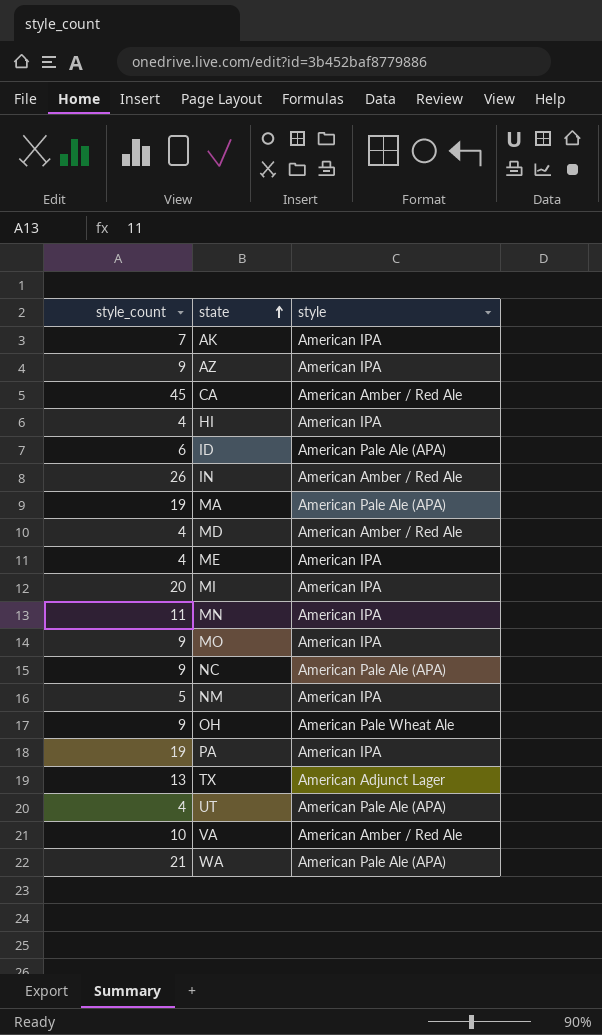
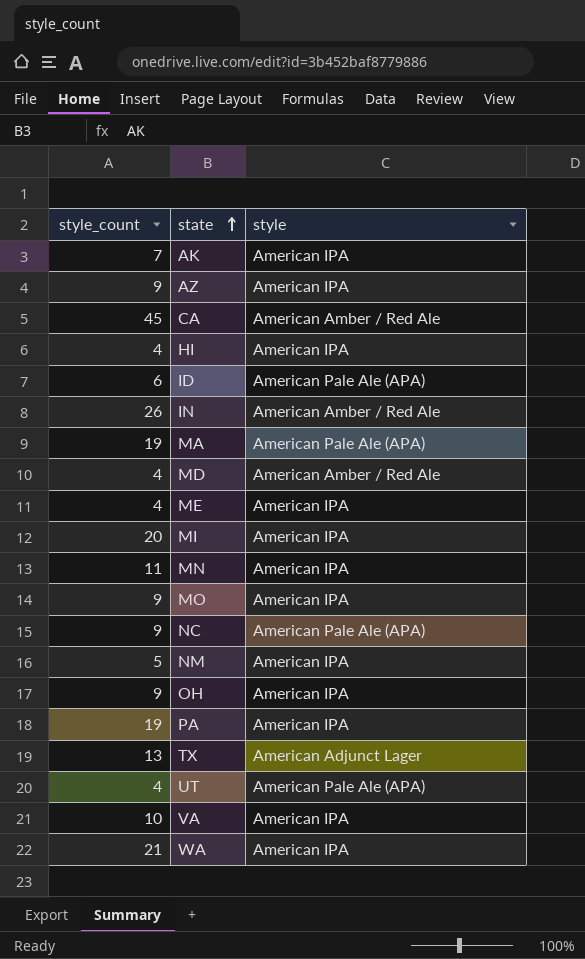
OH | style: American Pale Wheat Ale -> American IPA
VA | style: American Amber / Red Ale -> American IPA
WA | style: American Pale Ale (APA) -> American IPA

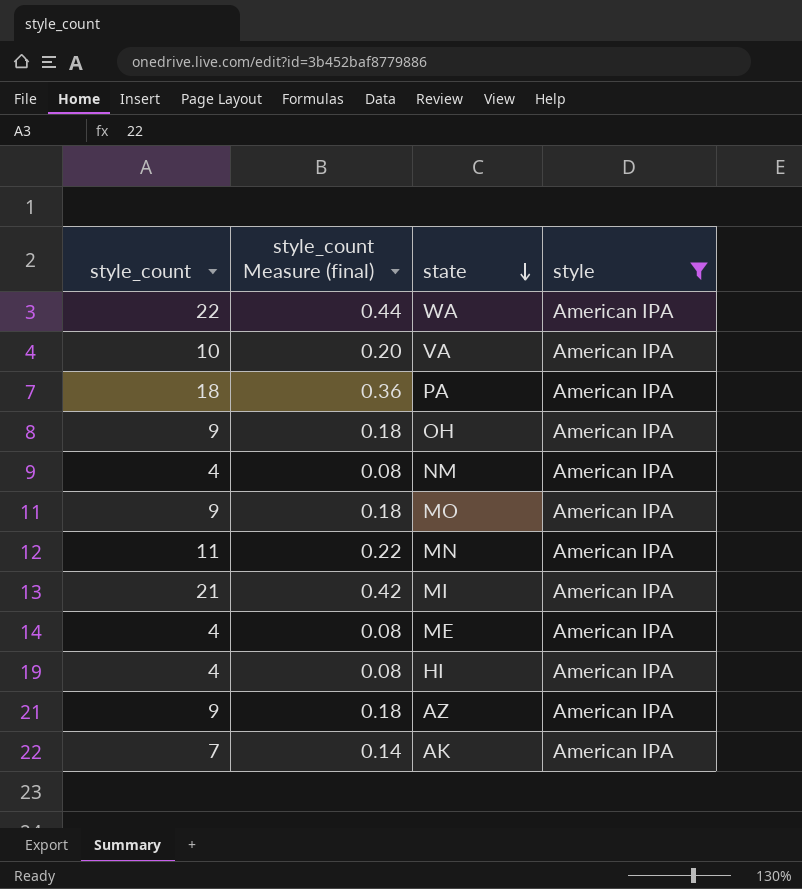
filter: none -> style = American IPA
row order: state ascending -> state descending
column style_count Measure (final) | formula: none -> [style_count] * 0.02
WA | style_count: 21 -> 22
PA | style_count: 19 -> 18
NM | style_count: 5 -> 4
MI | style_count: 20 -> 21

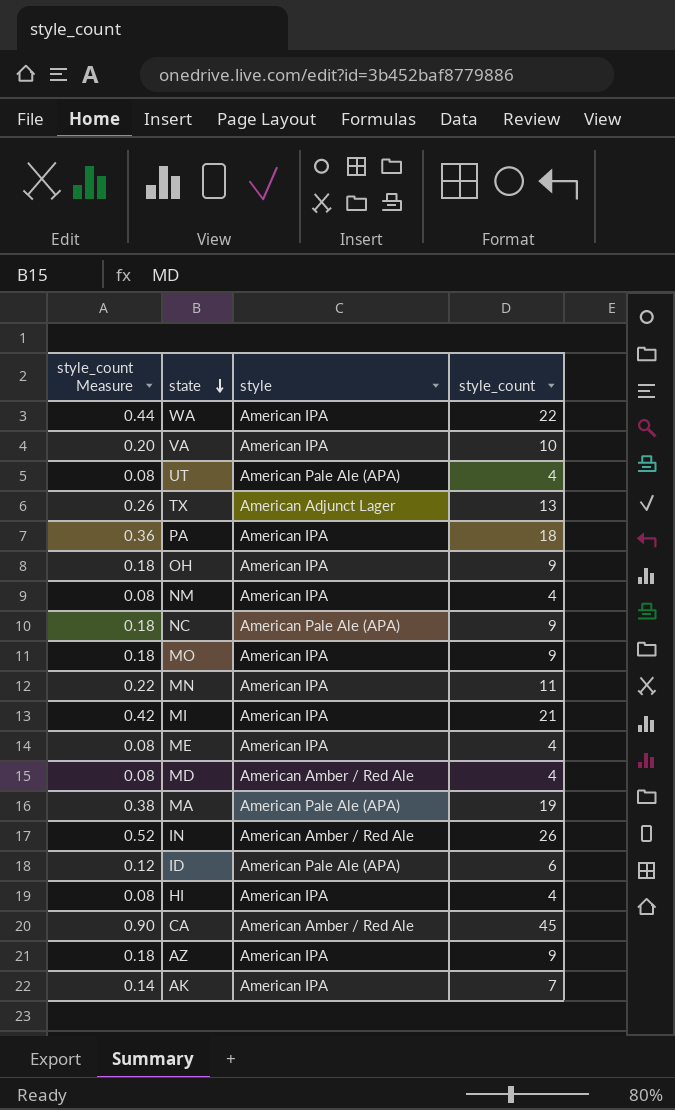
filter: style = American IPA -> none
column name: style_count Measure (final) -> style_count Measure
column style_count | position: 1 -> 4

